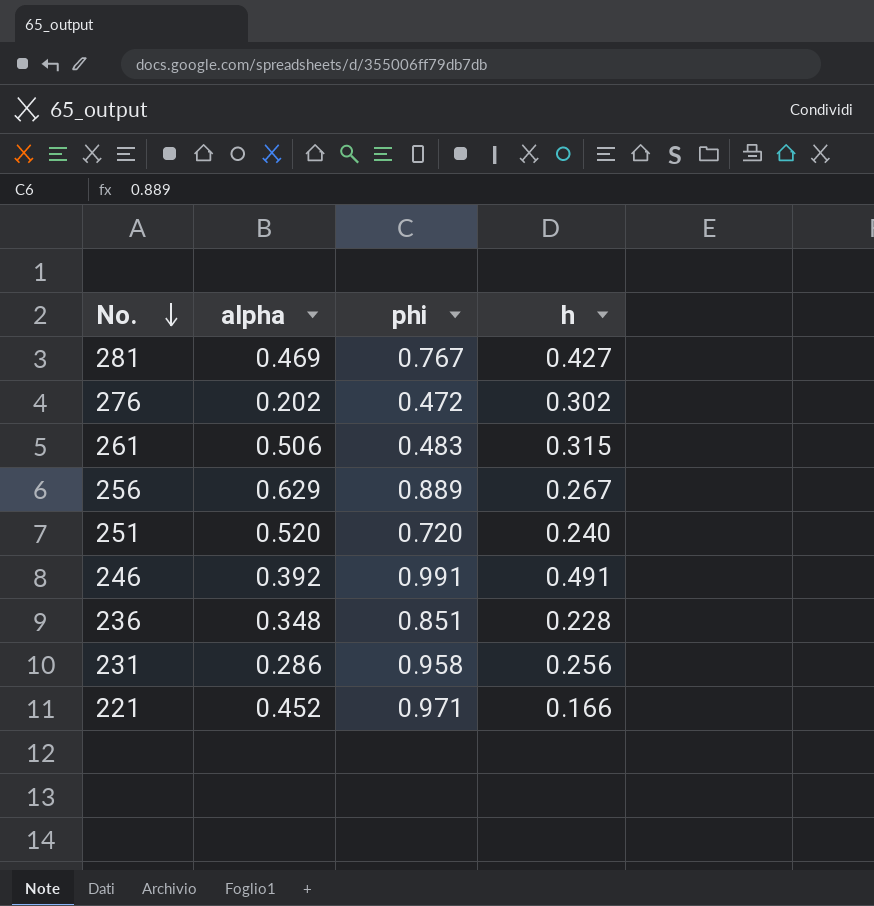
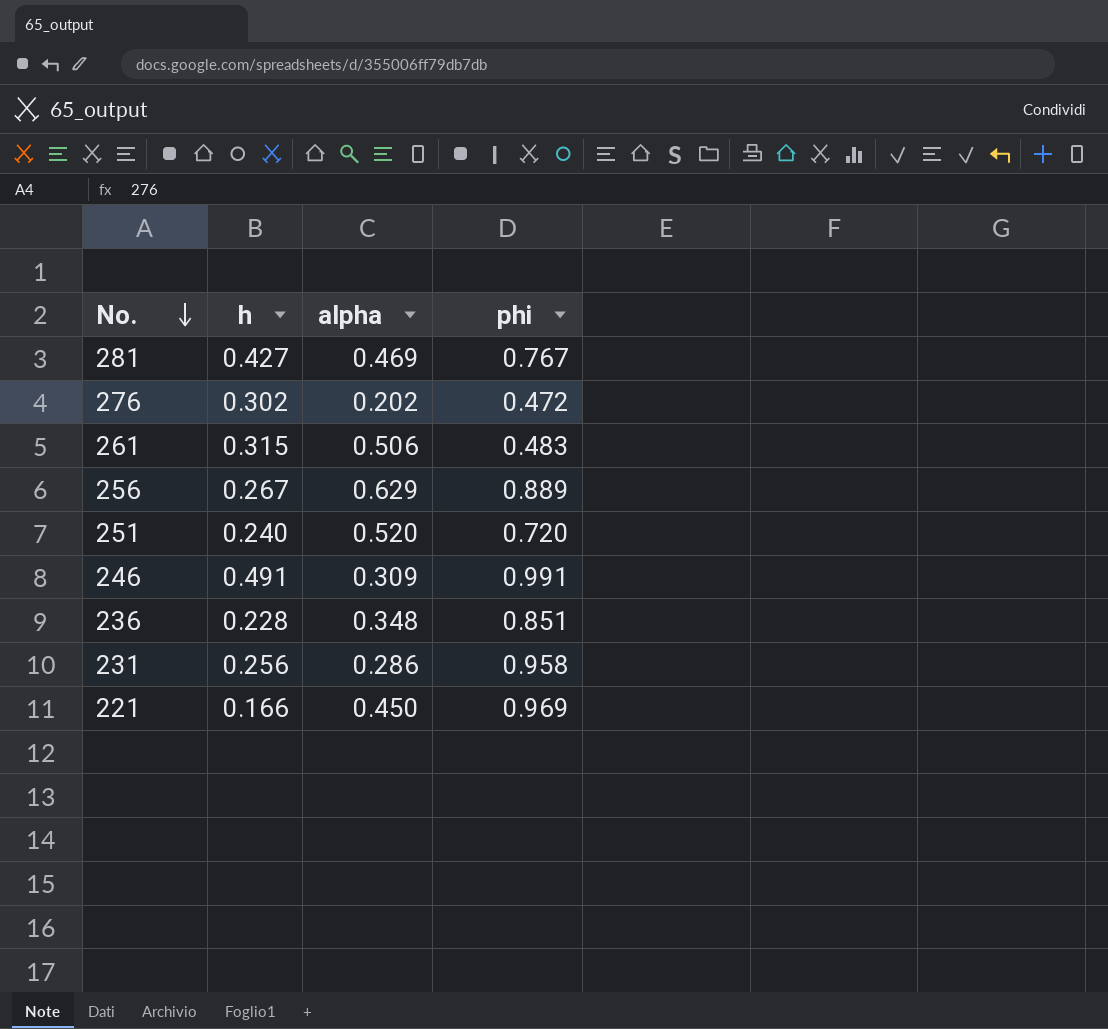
column h | position: 4 -> 2
246 | alpha: 0.392 -> 0.309
221 | alpha: 0.452 -> 0.450
221 | phi: 0.971 -> 0.969

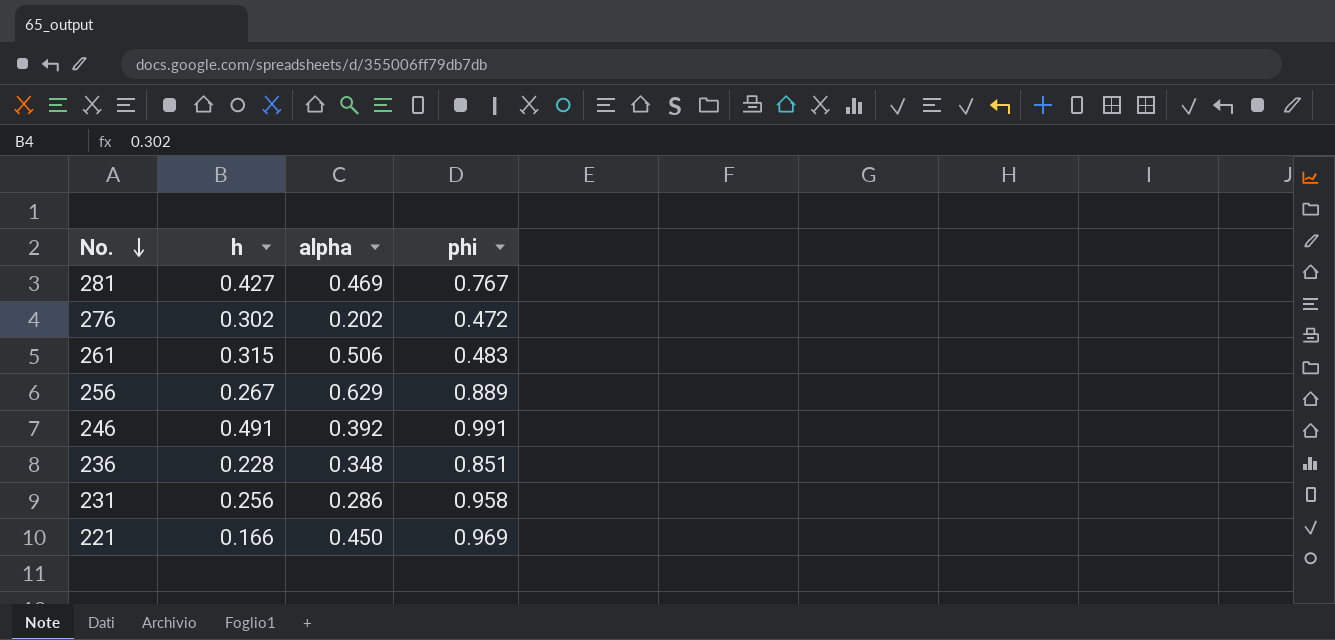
row 251: 0.240 | 0.520 | 0.720 -> none
246 | alpha: 0.309 -> 0.392

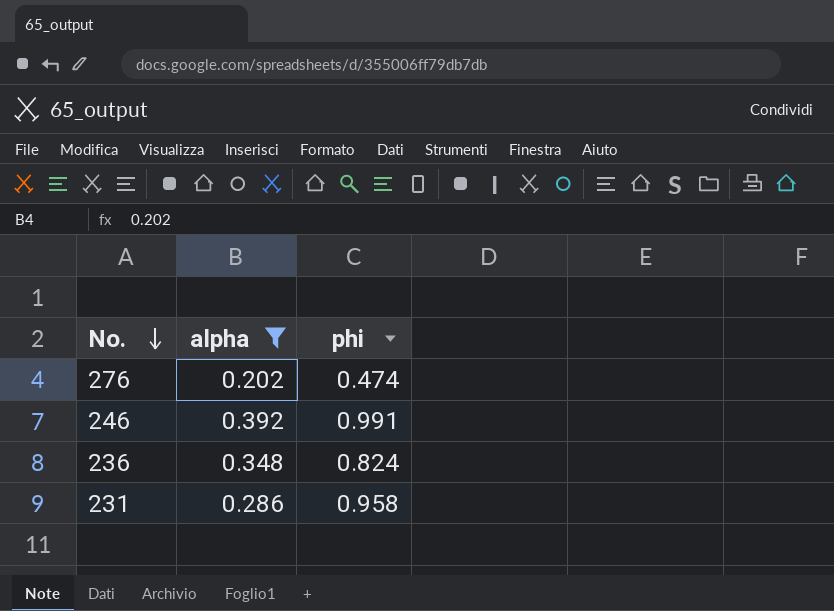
filter: none -> alpha <= 0.392
column h | position: 2 -> none
276 | phi: 0.472 -> 0.474
236 | phi: 0.851 -> 0.824

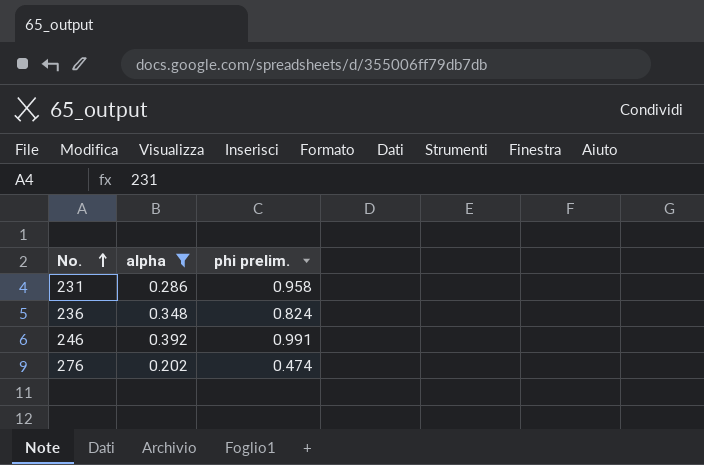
row order: No. descending -> No. ascending
column name: phi -> phi prelim.

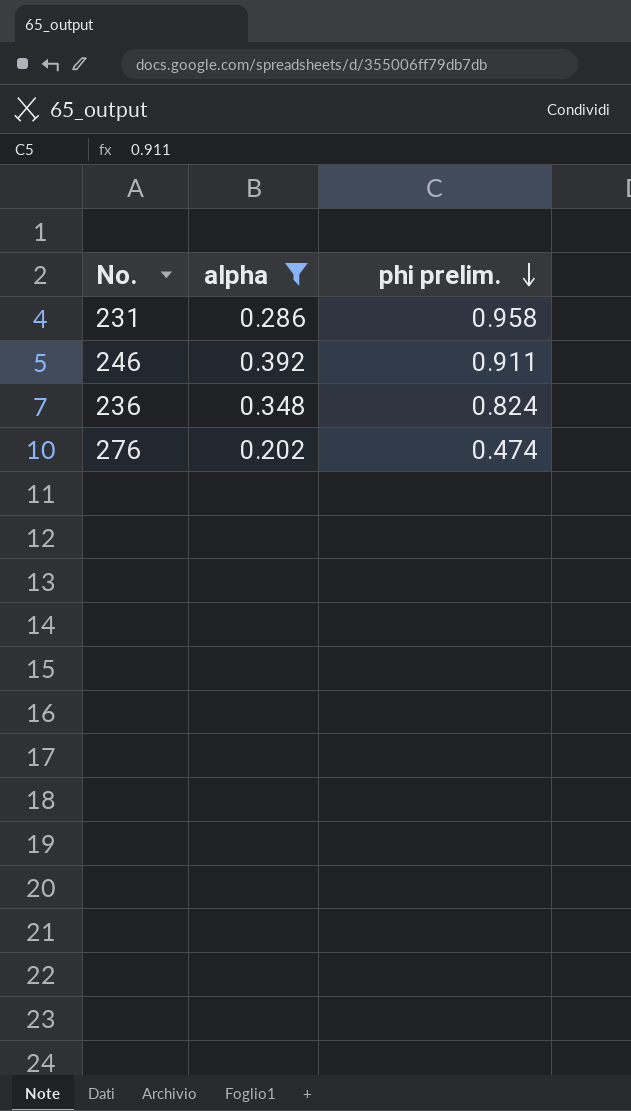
row order: No. ascending -> phi prelim. descending
246 | phi prelim.: 0.991 -> 0.911

